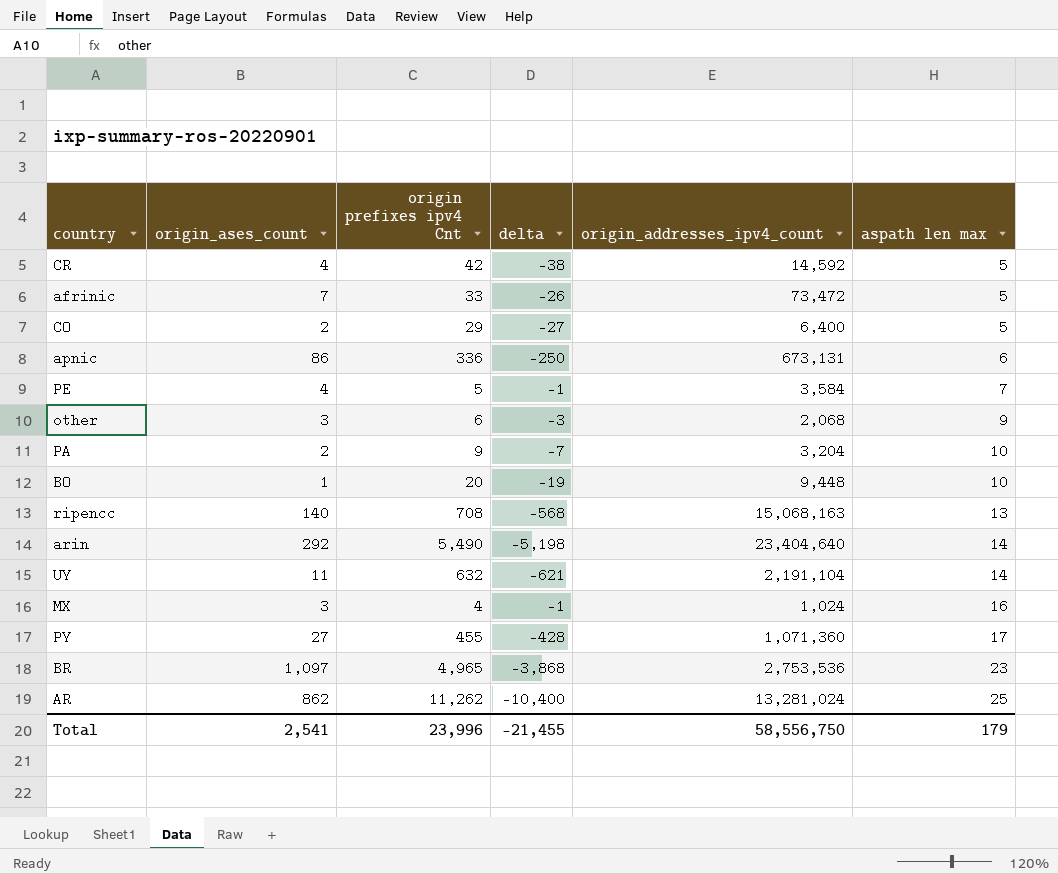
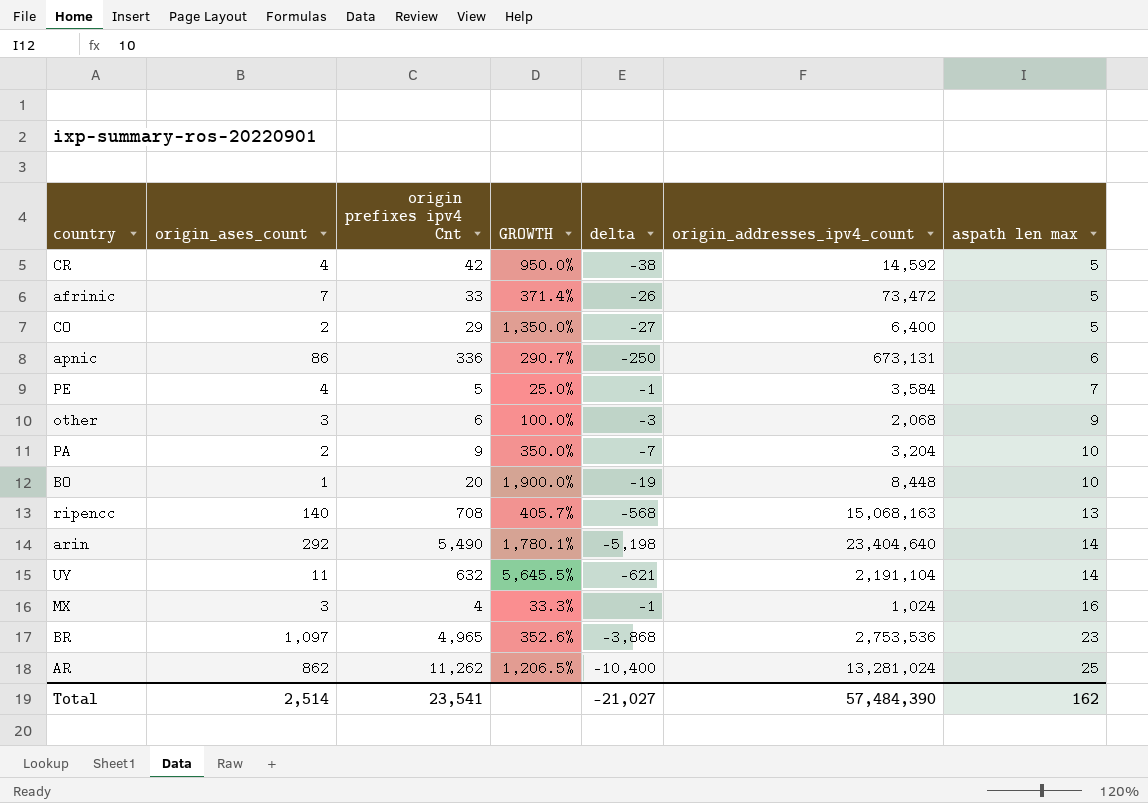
column GROWTH | formula: none -> ([origin prefixes ipv4 Cnt] - [origin_ases_count]) / [origin_ases_count]
row PY: 27 | 455 | -428 | 1,071,360 | 17 -> none
BO | origin_addresses_ipv4_count: 9,448 -> 8,448
Total | origin_ases_count: 2,541 -> 2,514
Total | origin prefixes ipv4 Cnt: 23,996 -> 23,541
Total | delta: -21,455 -> -21,027
Total | origin_addresses_ipv4_count: 58,556,750 -> 57,484,390
Total | aspath len max: 179 -> 162

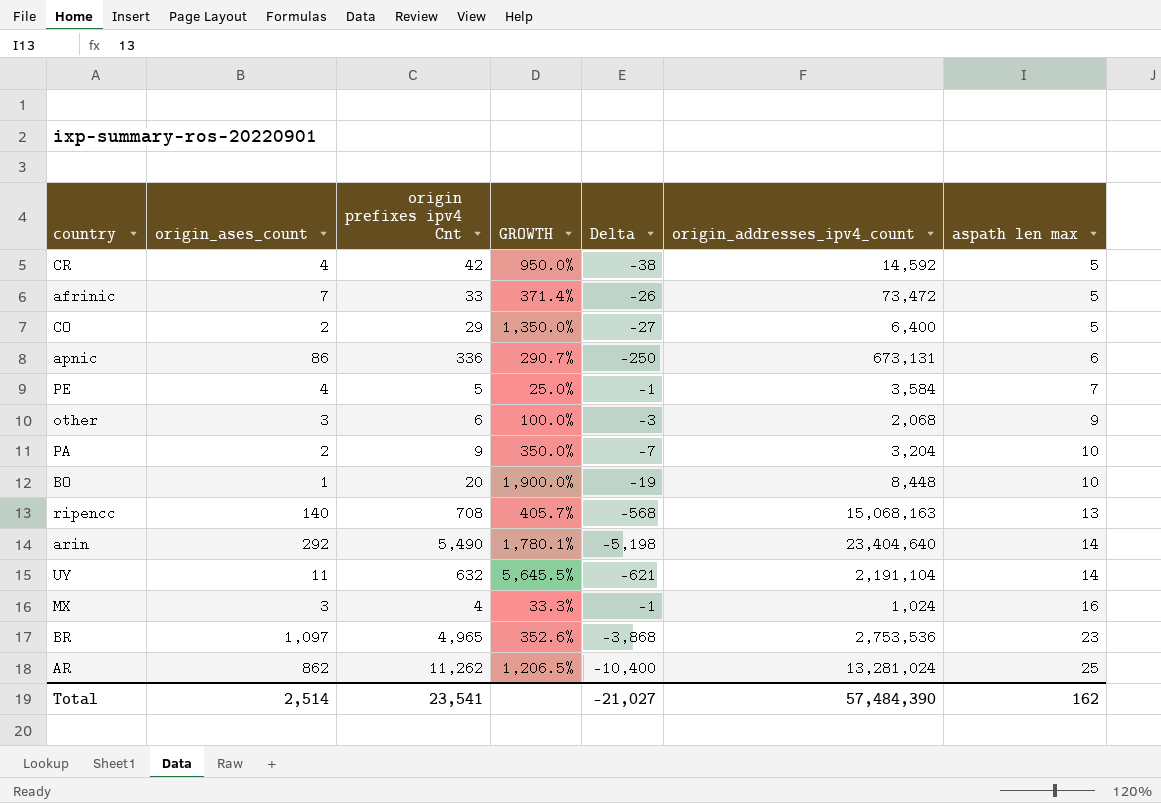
column name: delta -> Delta

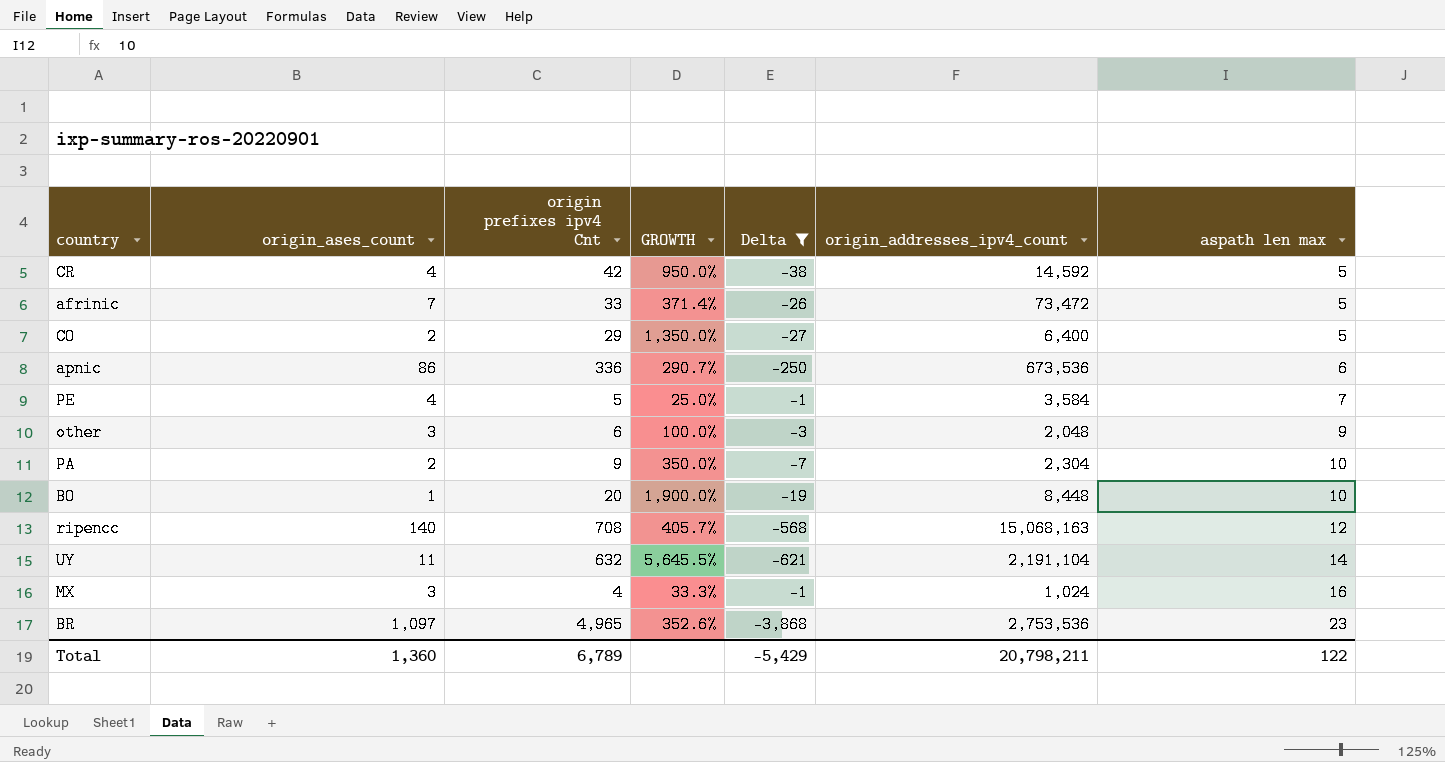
filter: none -> Delta >= -3,868
apnic | origin_addresses_ipv4_count: 673,131 -> 673,536
other | origin_addresses_ipv4_count: 2,068 -> 2,048
PA | origin_addresses_ipv4_count: 3,204 -> 2,304
ripencc | aspath len max: 13 -> 12
Total | origin_ases_count: 2,514 -> 1,360
Total | origin prefixes ipv4 Cnt: 23,541 -> 6,789
Total | Delta: -21,027 -> -5,429
Total | origin_addresses_ipv4_count: 57,484,390 -> 20,798,211
Total | aspath len max: 162 -> 122

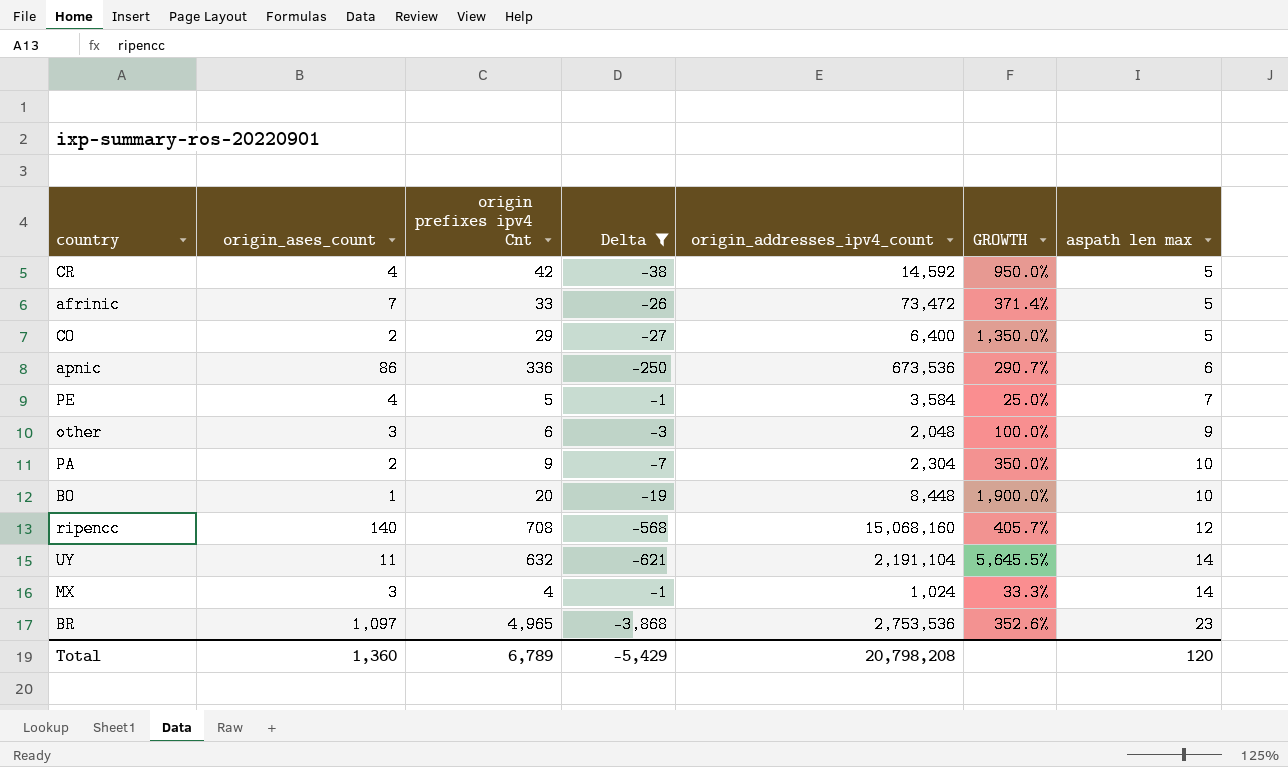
column GROWTH | position: 4 -> 6
ripencc | origin_addresses_ipv4_count: 15,068,163 -> 15,068,160
MX | aspath len max: 16 -> 14
Total | origin_addresses_ipv4_count: 20,798,211 -> 20,798,208
Total | aspath len max: 122 -> 120

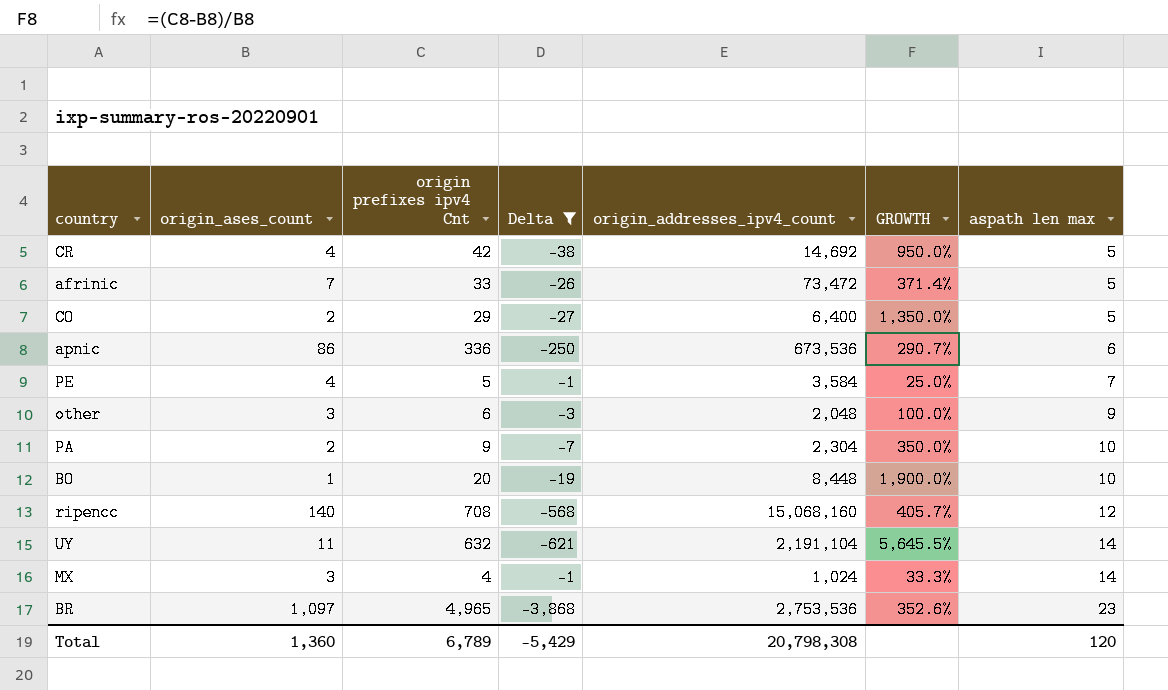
CR | origin_addresses_ipv4_count: 14,592 -> 14,692
Total | origin_addresses_ipv4_count: 20,798,208 -> 20,798,308

